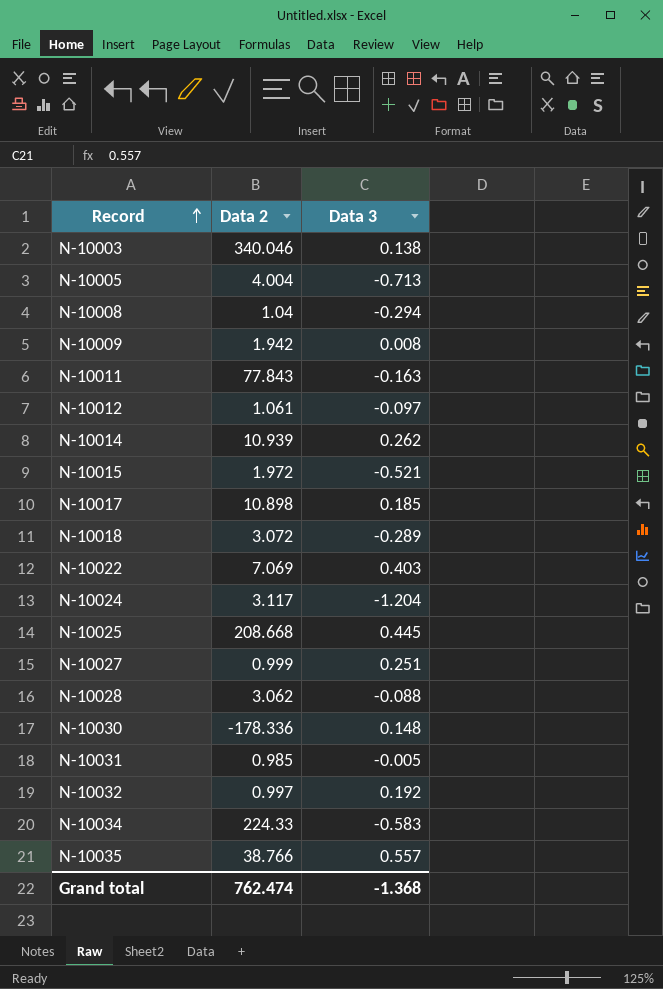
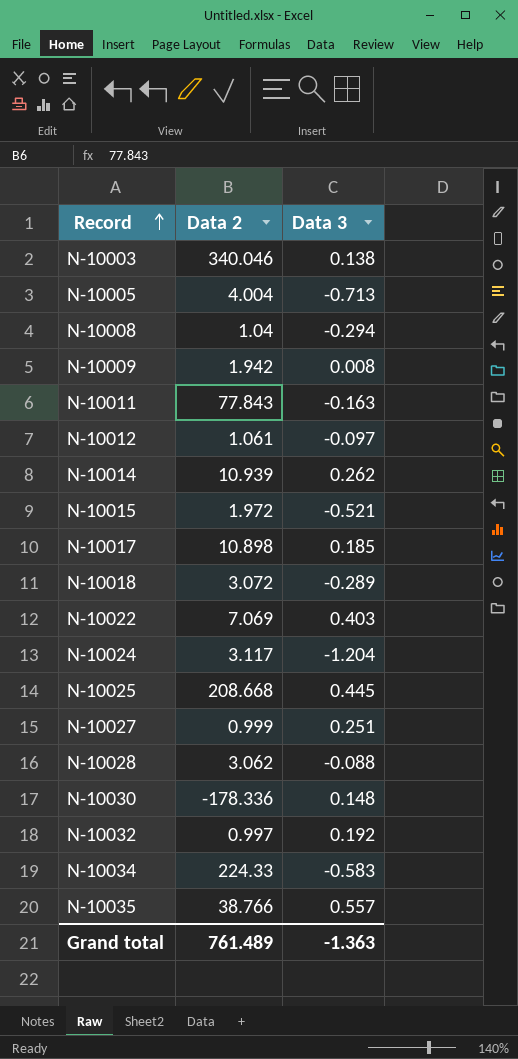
row N-10031: 0.985 | -0.005 -> none
Grand total | Data 2: 762.474 -> 761.489
Grand total | Data 3: -1.368 -> -1.363

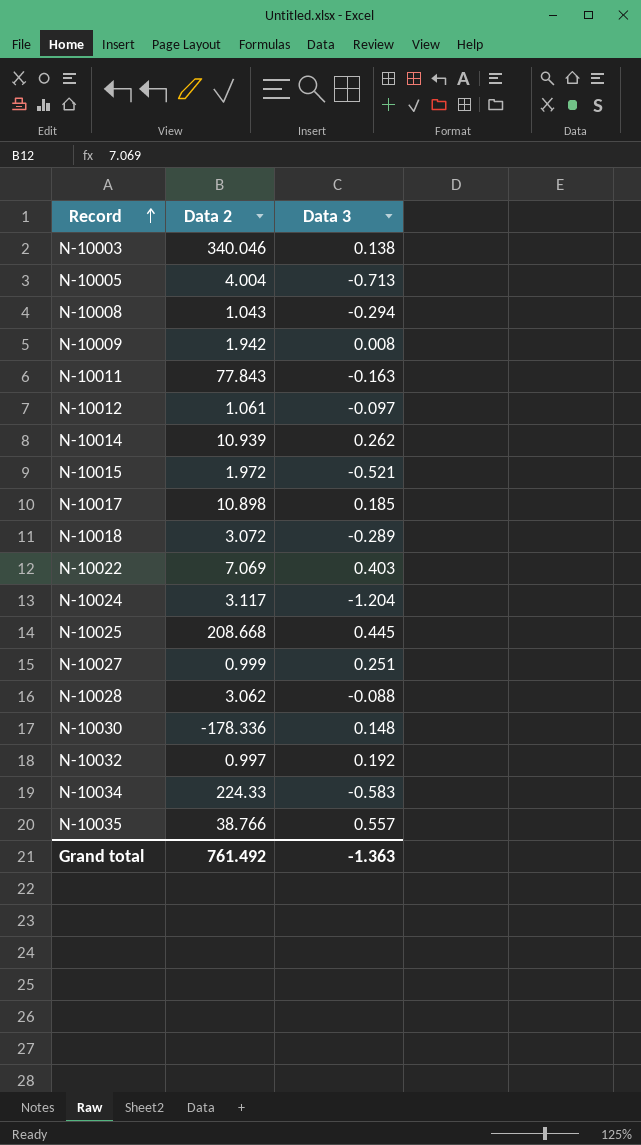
N-10008 | Data 2: 1.04 -> 1.043
Grand total | Data 2: 761.489 -> 761.492

